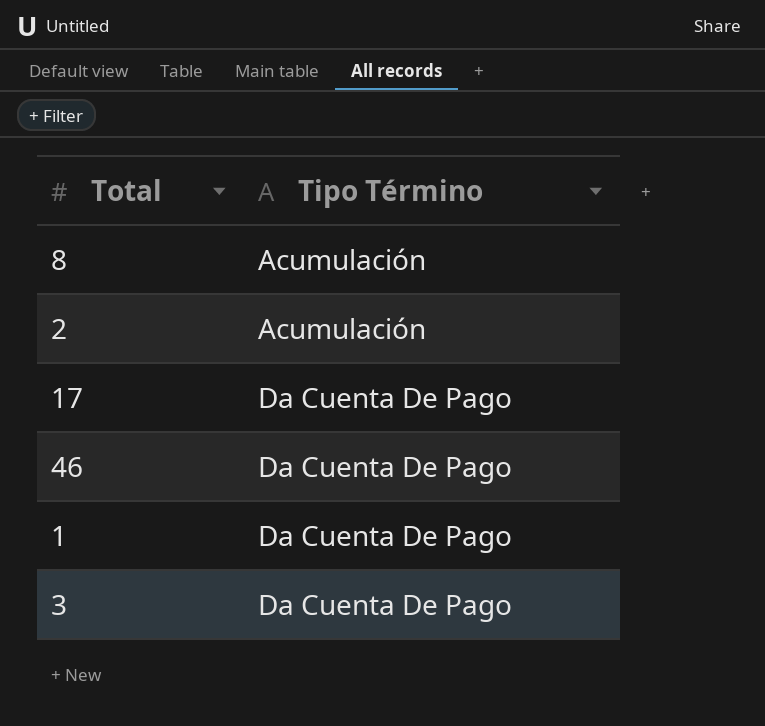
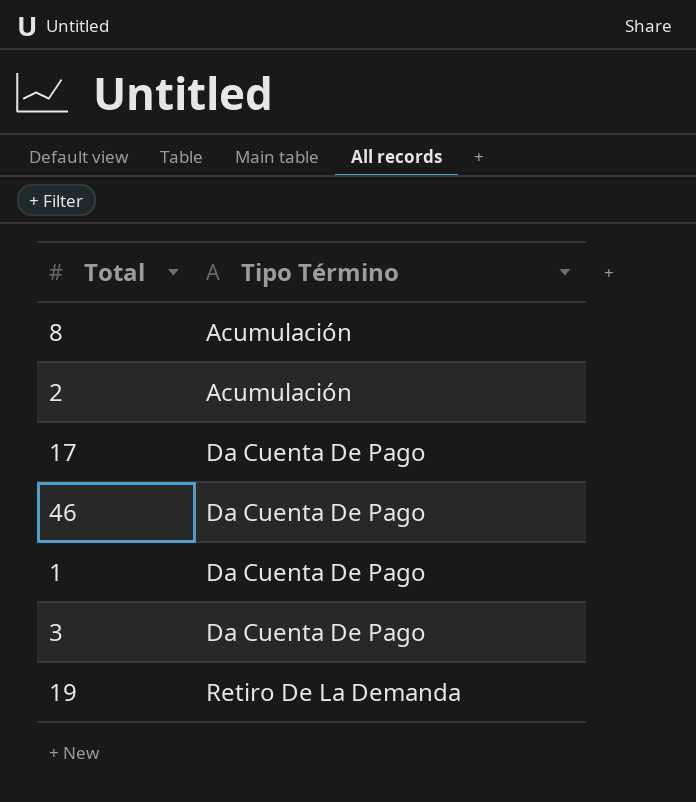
row 19: none -> Retiro De La Demanda

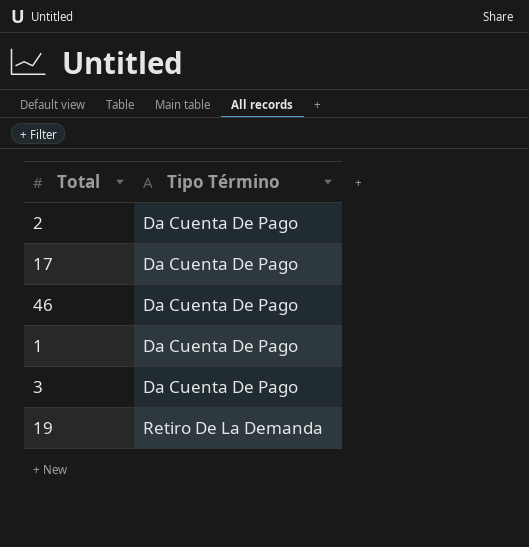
row 8: Acumulación -> none
2 | Tipo Término: Acumulación -> Da Cuenta De Pago

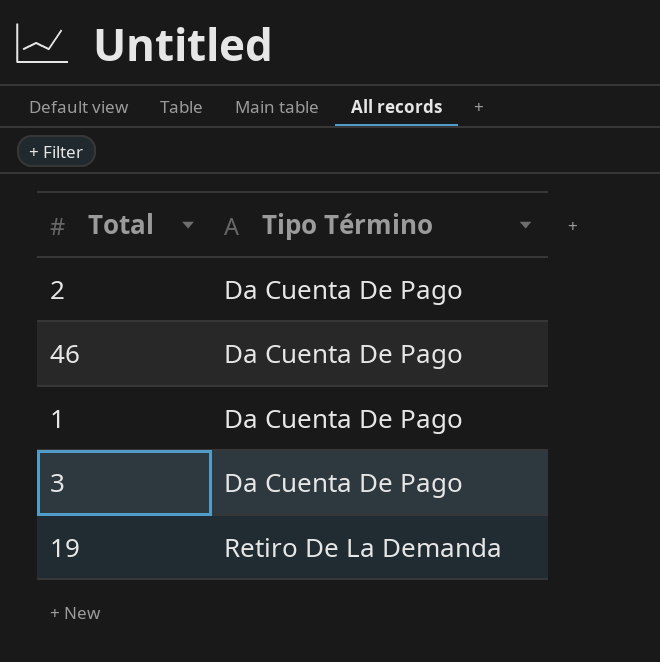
row 17: Da Cuenta De Pago -> none

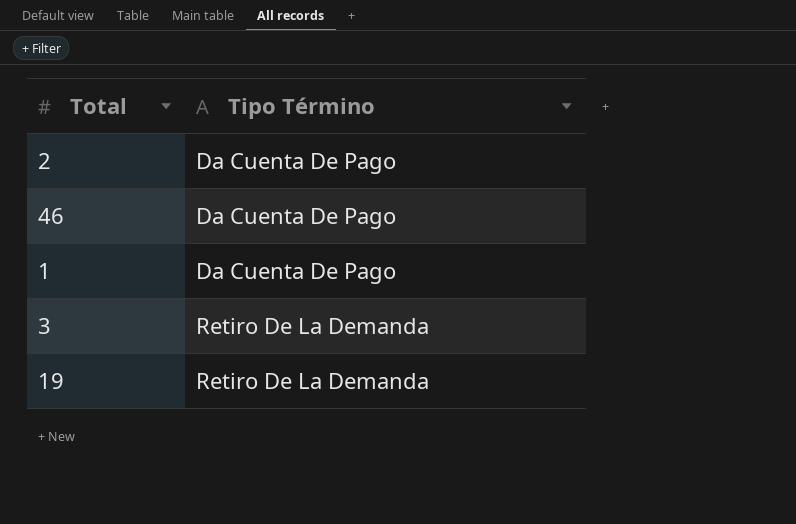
3 | Tipo Término: Da Cuenta De Pago -> Retiro De La Demanda

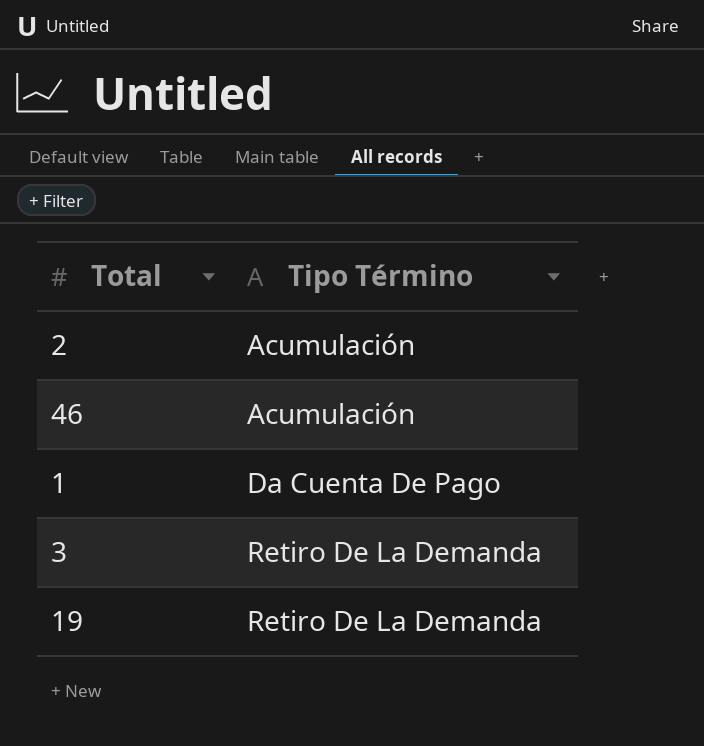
2 | Tipo Término: Da Cuenta De Pago -> Acumulación
46 | Tipo Término: Da Cuenta De Pago -> Acumulación

